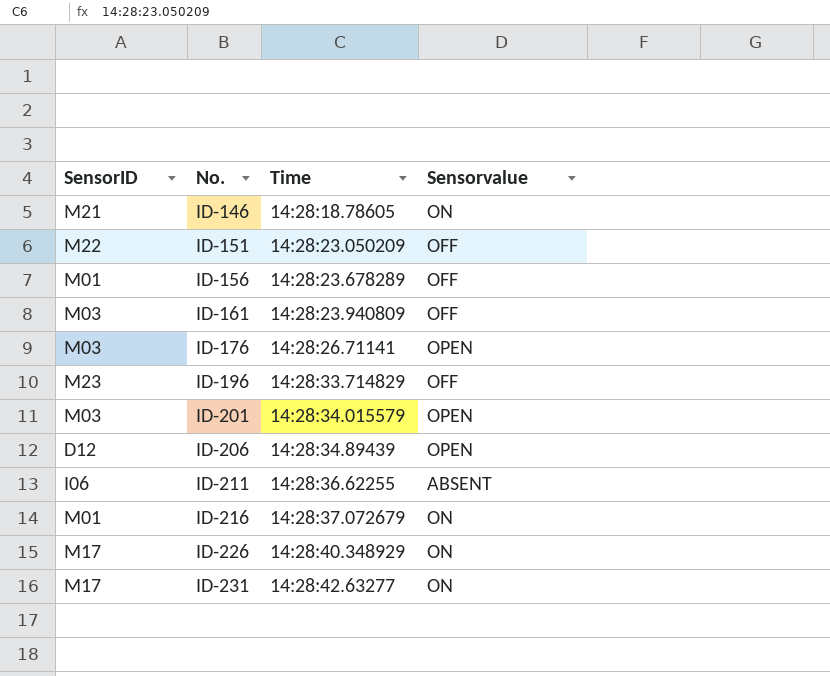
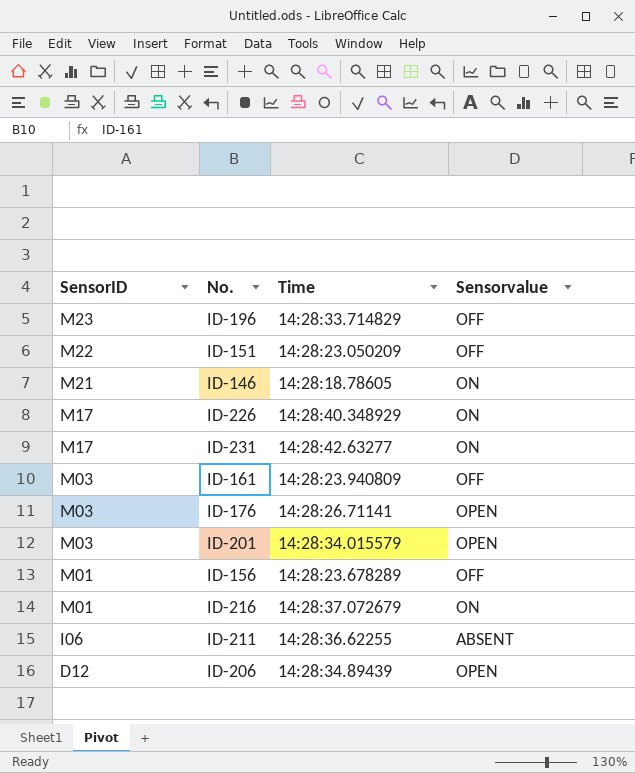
row order: No. ascending -> SensorID descending

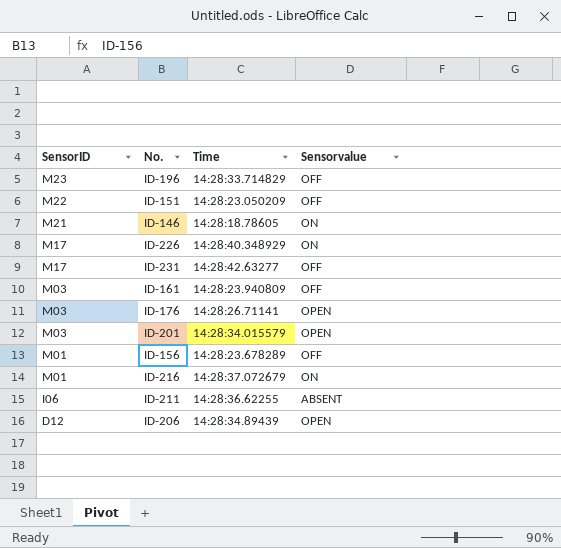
ID-231 | Sensorvalue: ON -> OFF

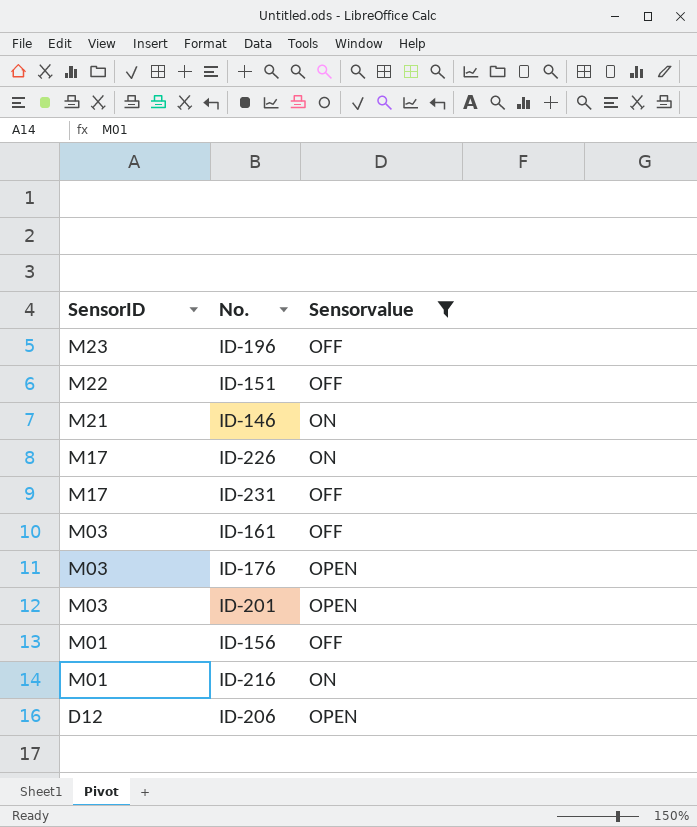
filter: none -> Sensorvalue != ABSENT
column Time | position: 3 -> none

